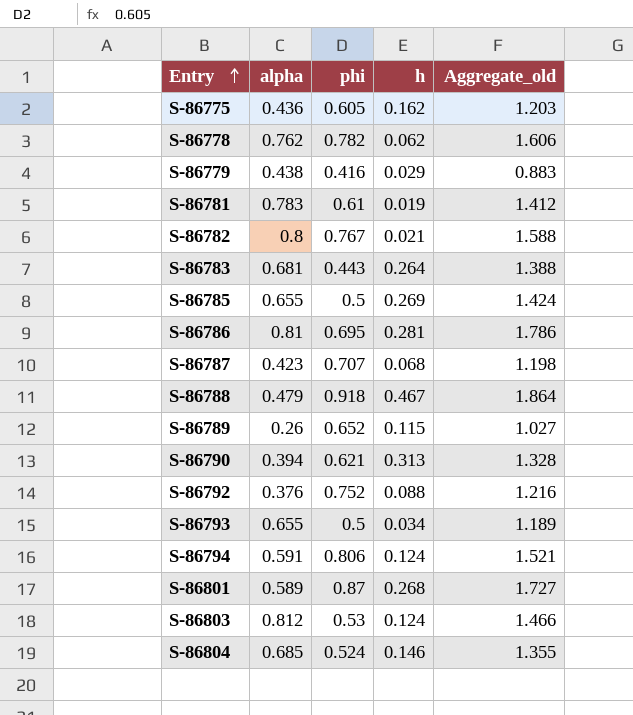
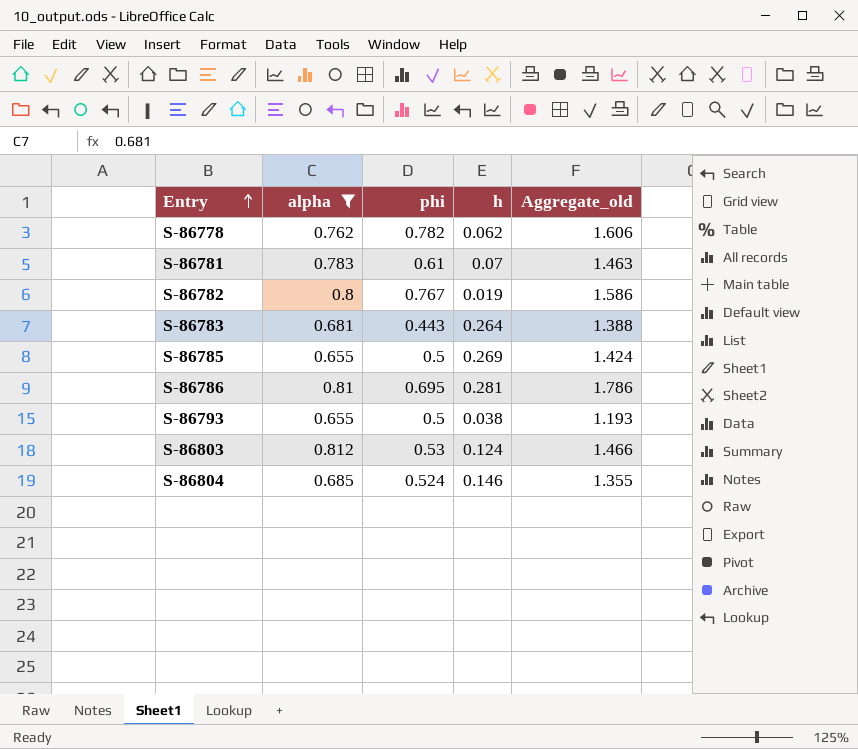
filter: none -> alpha >= 0.655
S-86781 | h: 0.019 -> 0.07
S-86781 | Aggregate_old: 1.412 -> 1.463
S-86782 | h: 0.021 -> 0.019
S-86782 | Aggregate_old: 1.588 -> 1.586
S-86793 | h: 0.034 -> 0.038
S-86793 | Aggregate_old: 1.189 -> 1.193

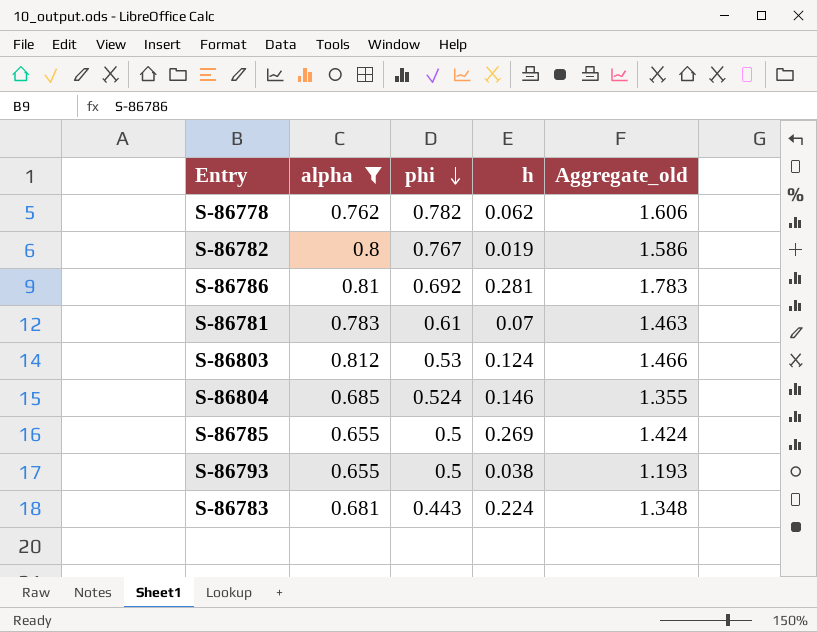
row order: Entry ascending -> phi descending
S-86786 | phi: 0.695 -> 0.692
S-86786 | Aggregate_old: 1.786 -> 1.783
S-86783 | h: 0.264 -> 0.224
S-86783 | Aggregate_old: 1.388 -> 1.348

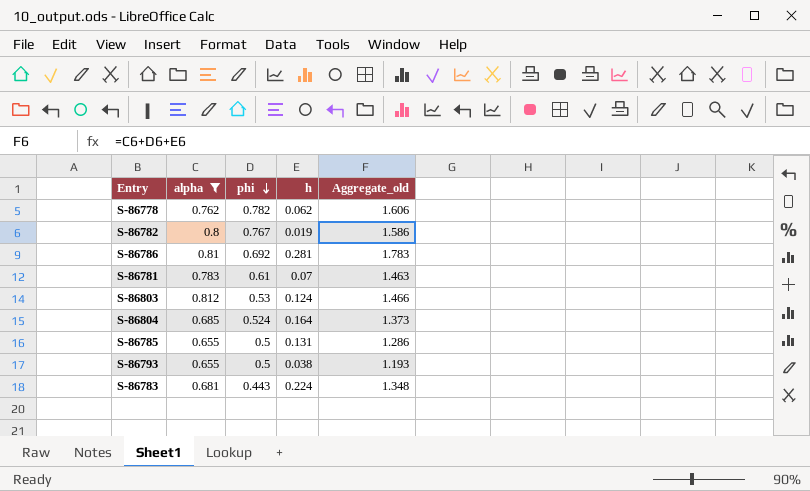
S-86804 | h: 0.146 -> 0.164
S-86804 | Aggregate_old: 1.355 -> 1.373
S-86785 | h: 0.269 -> 0.131
S-86785 | Aggregate_old: 1.424 -> 1.286

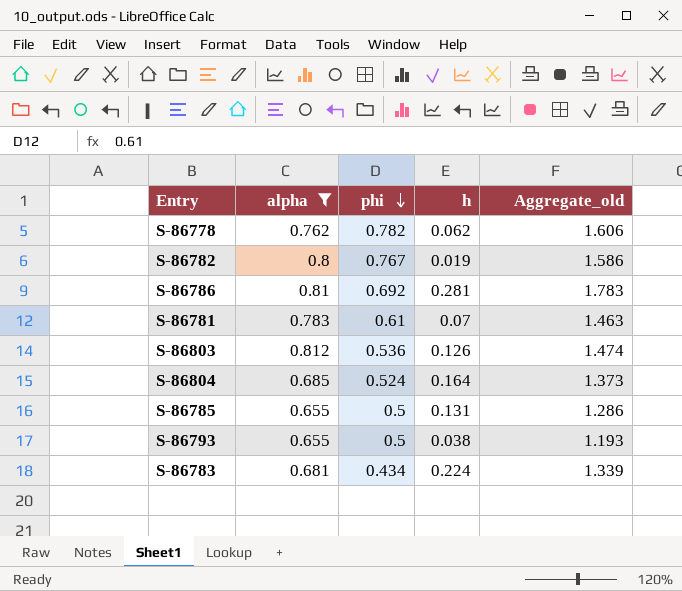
S-86803 | phi: 0.53 -> 0.536
S-86803 | h: 0.124 -> 0.126
S-86803 | Aggregate_old: 1.466 -> 1.474
S-86783 | phi: 0.443 -> 0.434
S-86783 | Aggregate_old: 1.348 -> 1.339

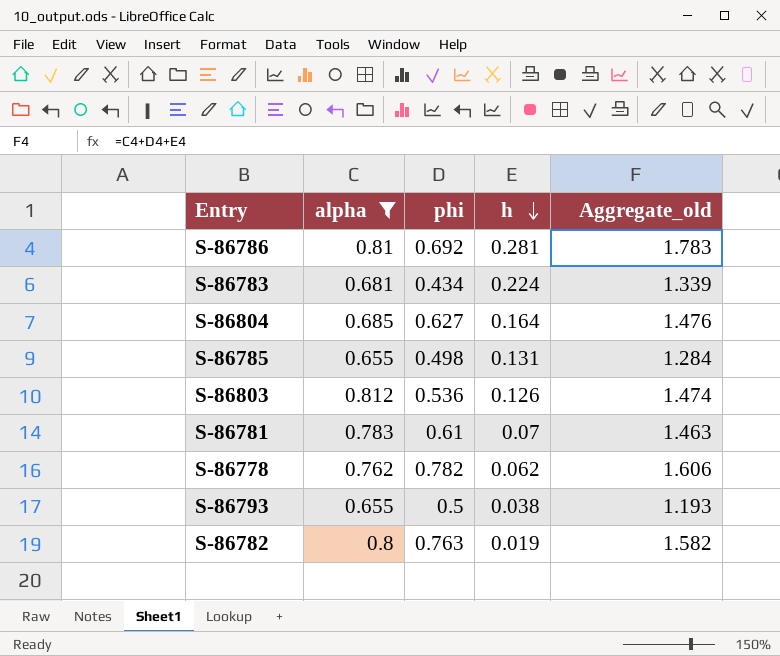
row order: phi descending -> h descending
S-86804 | phi: 0.524 -> 0.627
S-86804 | Aggregate_old: 1.373 -> 1.476
S-86785 | phi: 0.5 -> 0.498
S-86785 | Aggregate_old: 1.286 -> 1.284
S-86782 | phi: 0.767 -> 0.763
S-86782 | Aggregate_old: 1.586 -> 1.582

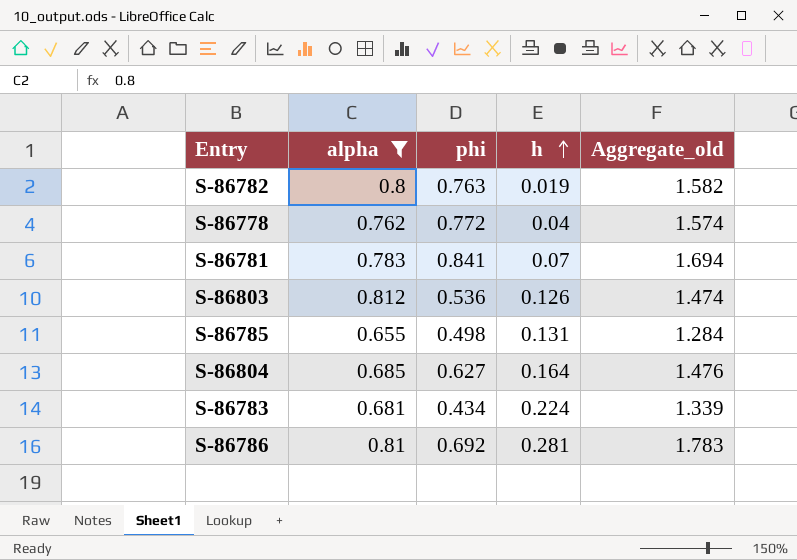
row order: h descending -> h ascending
row S-86793: 0.655 | 0.5 | 0.038 | 1.193 -> none
S-86778 | phi: 0.782 -> 0.772
S-86778 | h: 0.062 -> 0.04
S-86778 | Aggregate_old: 1.606 -> 1.574
S-86781 | phi: 0.61 -> 0.841
S-86781 | Aggregate_old: 1.463 -> 1.694

